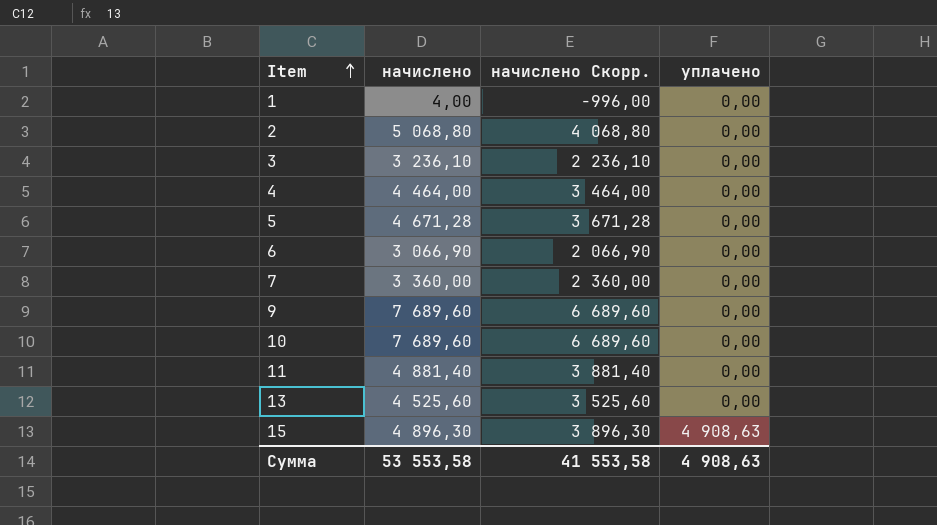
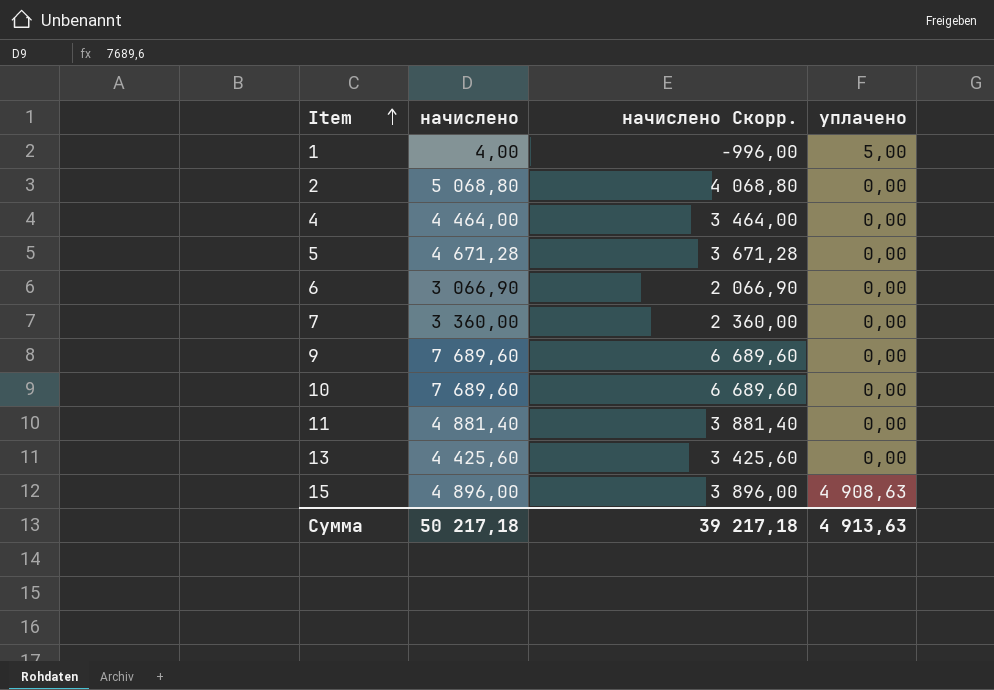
row 3: 3 236,10 | 2 236,10 | 0,00 -> none
1 | уплачено: 0,00 -> 5,00
13 | начислено: 4 525,60 -> 4 425,60
13 | начислено Скорр.: 3 525,60 -> 3 425,60
15 | начислено: 4 896,30 -> 4 896,00
15 | начислено Скорр.: 3 896,30 -> 3 896,00
Сумма | начислено: 53 553,58 -> 50 217,18
Сумма | начислено Скорр.: 41 553,58 -> 39 217,18
Сумма | уплачено: 4 908,63 -> 4 913,63

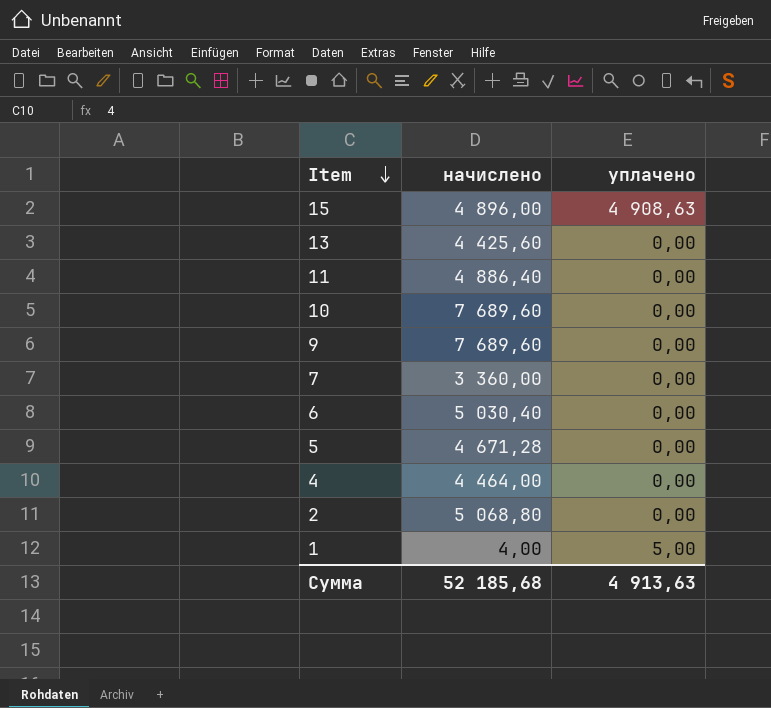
row order: Item ascending -> Item descending
column начислено Скорр. | formula: [начислено] - 1000 -> none
11 | начислено: 4 881,40 -> 4 886,40
6 | начислено: 3 066,90 -> 5 030,40
Сумма | начислено: 50 217,18 -> 52 185,68

